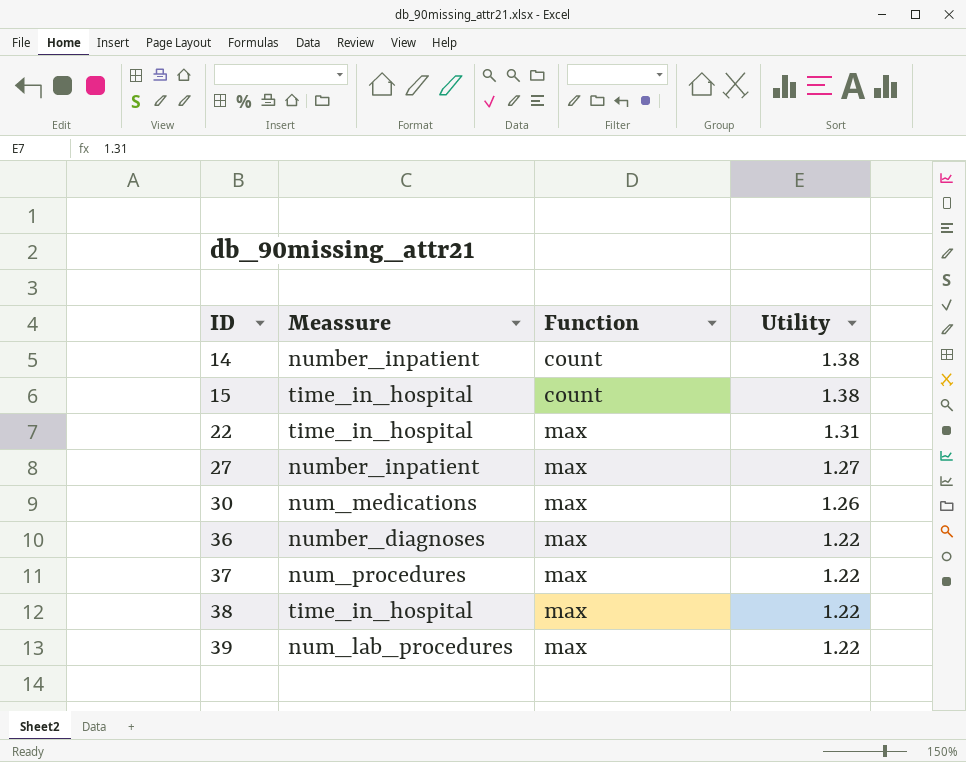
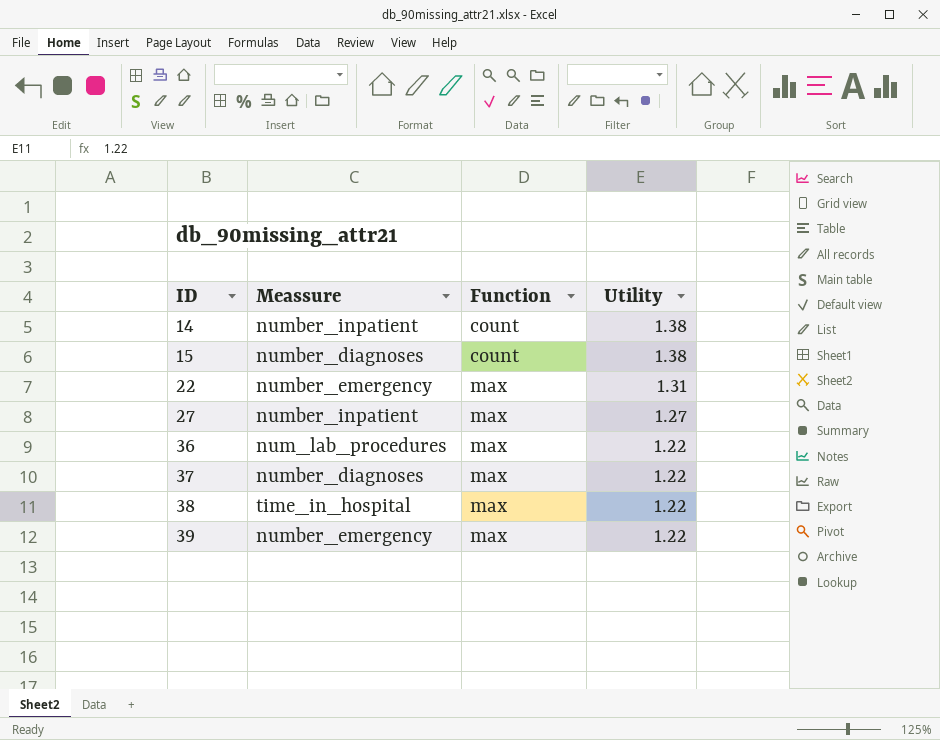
row 30: num_medications | max | 1.26 -> none
15 | Meassure: time_in_hospital -> number_diagnoses
22 | Meassure: time_in_hospital -> number_emergency
36 | Meassure: number_diagnoses -> num_lab_procedures
37 | Meassure: num_procedures -> number_diagnoses
39 | Meassure: num_lab_procedures -> number_emergency

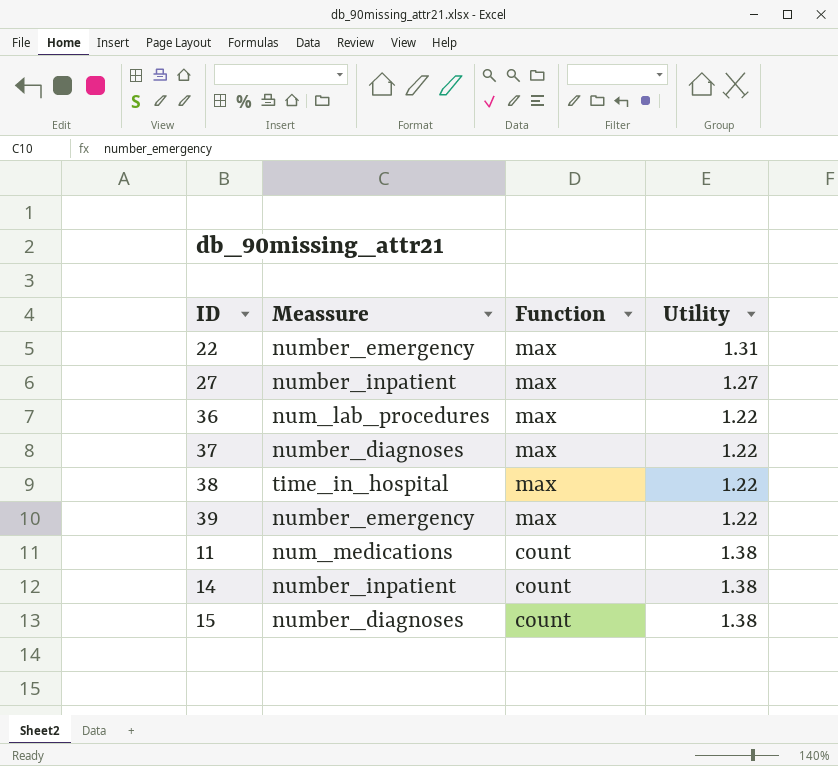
row order: ID ascending -> Function descending
row 11: none -> num_medications | count | 1.38

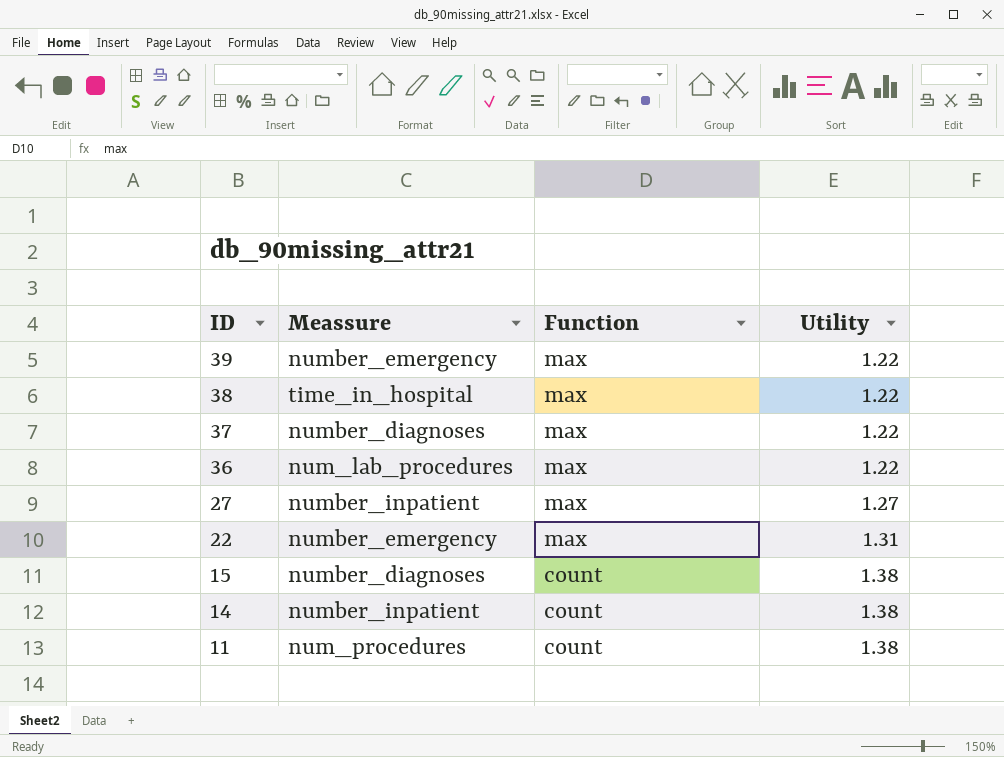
row order: Function descending -> ID descending
11 | Meassure: num_medications -> num_procedures

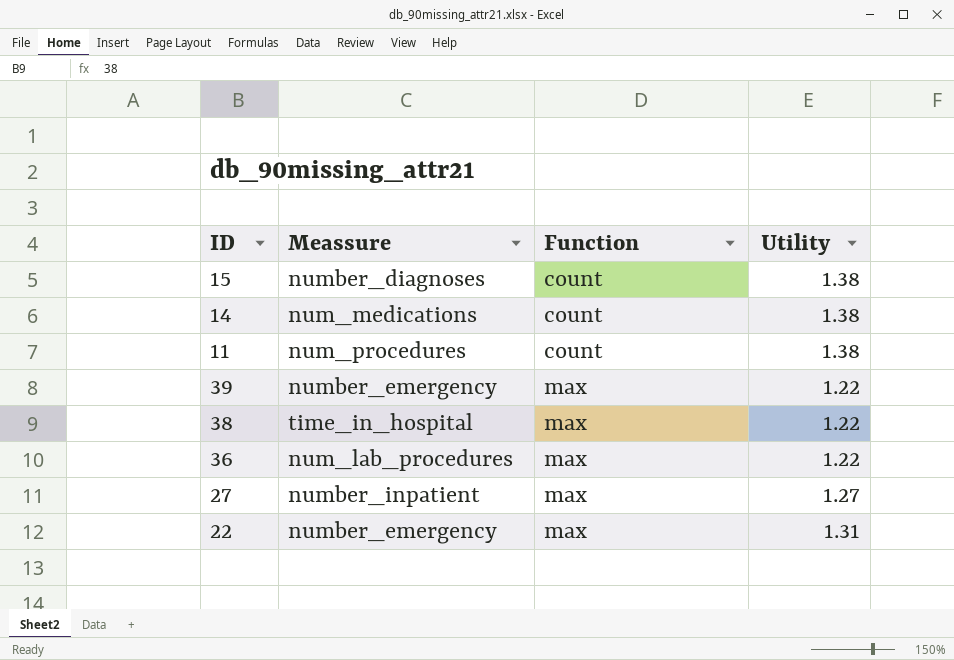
row order: ID descending -> Function ascending
row 37: number_diagnoses | max | 1.22 -> none
14 | Meassure: number_inpatient -> num_medications

